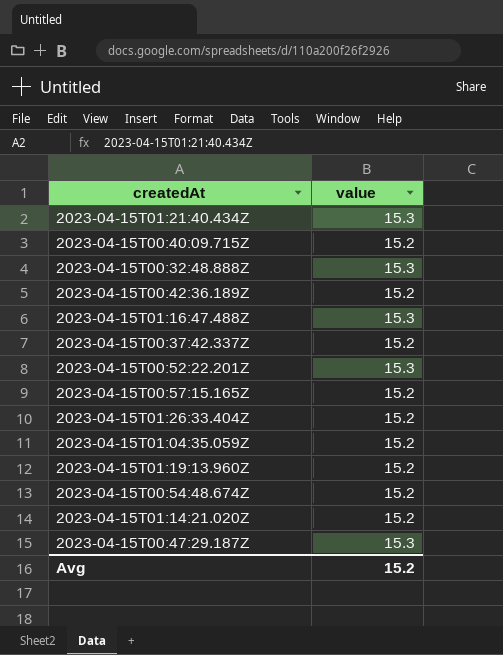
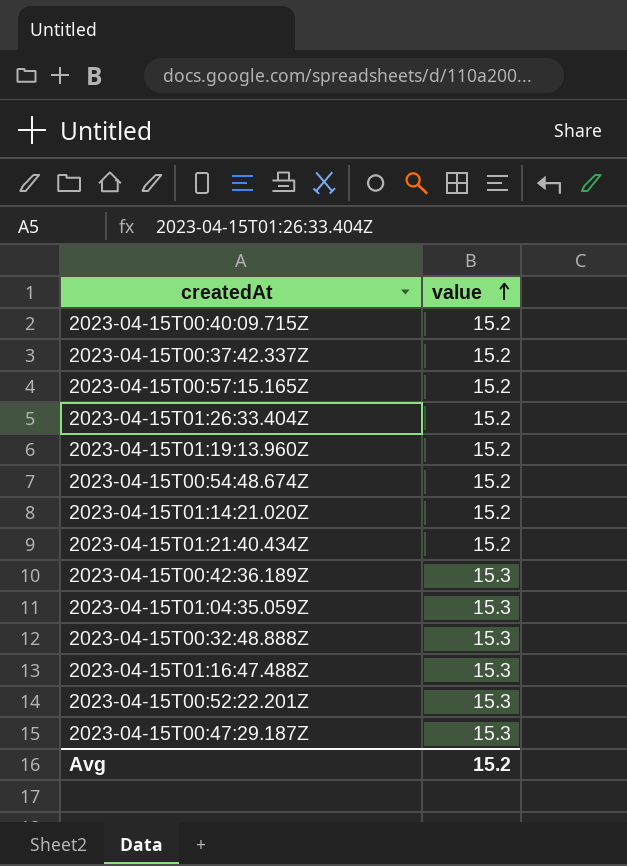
row order: none -> value ascending
2023-04-15T01:21:40.434Z | value: 15.3 -> 15.2
2023-04-15T00:42:36.189Z | value: 15.2 -> 15.3
2023-04-15T01:04:35.059Z | value: 15.2 -> 15.3

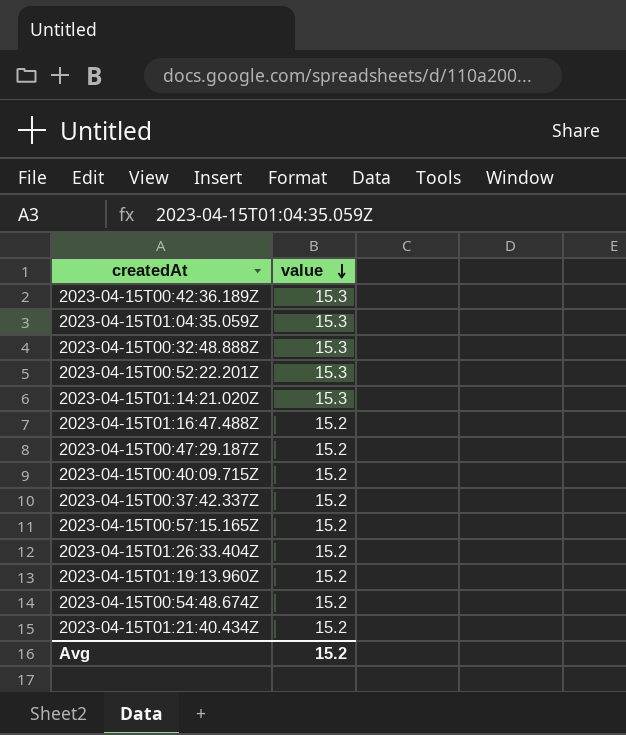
row order: value ascending -> value descending
2023-04-15T01:14:21.020Z | value: 15.2 -> 15.3
2023-04-15T01:16:47.488Z | value: 15.3 -> 15.2
2023-04-15T00:47:29.187Z | value: 15.3 -> 15.2

